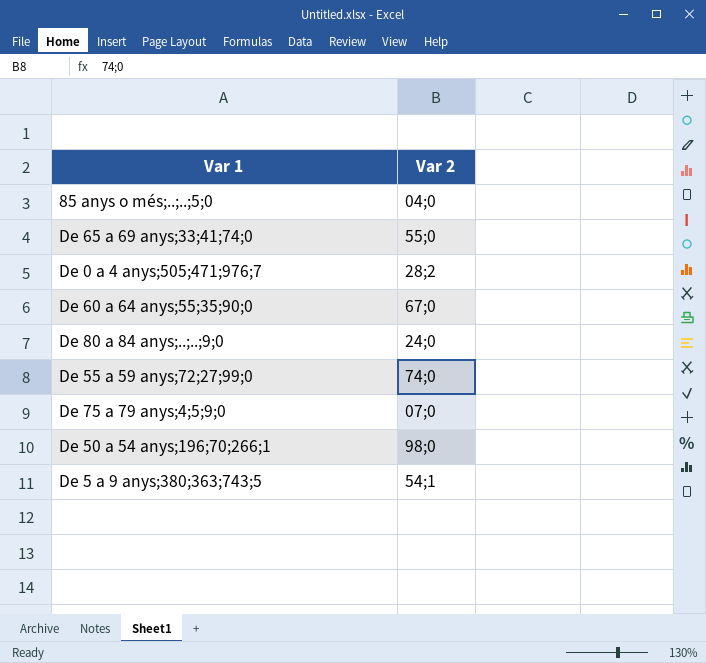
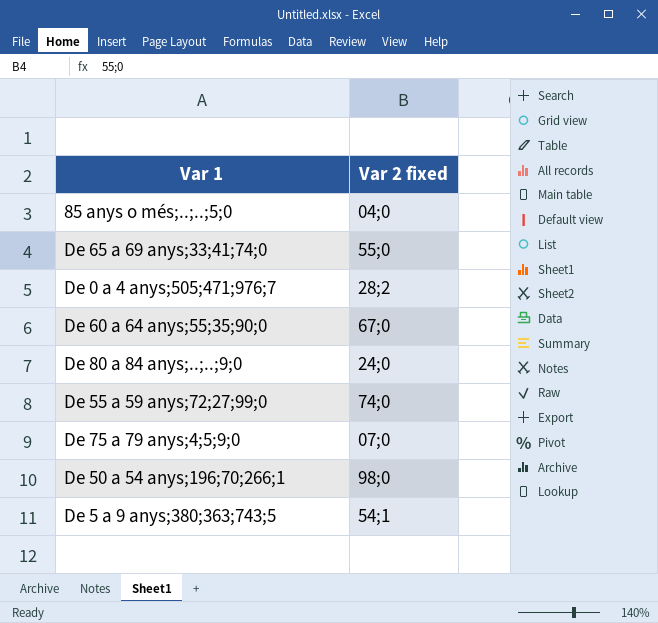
column name: Var 2 -> Var 2 fixed

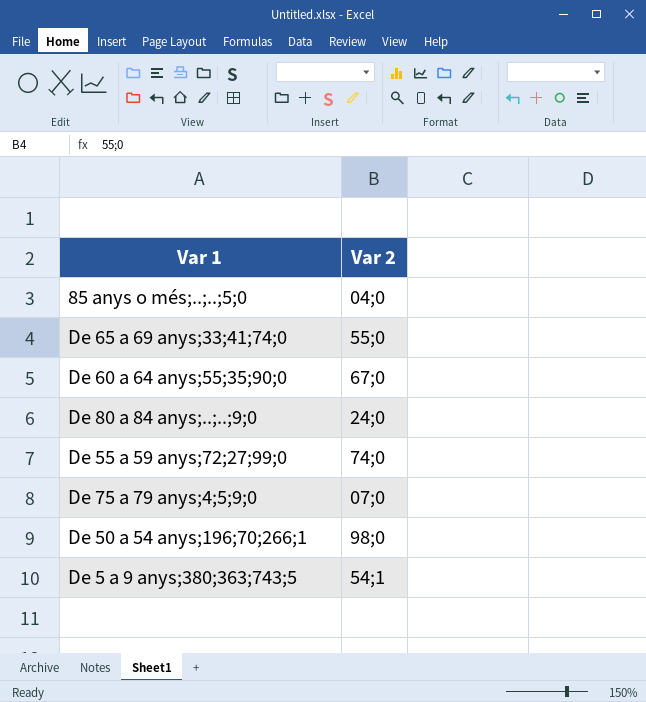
column name: Var 2 fixed -> Var 2
row De 0 a 4 anys;505;471;976;7: 28;2 -> none

